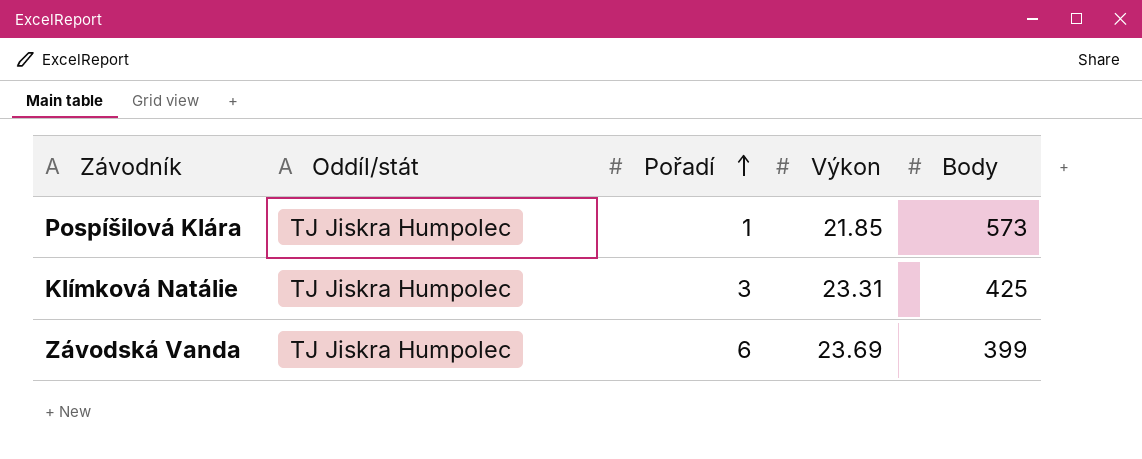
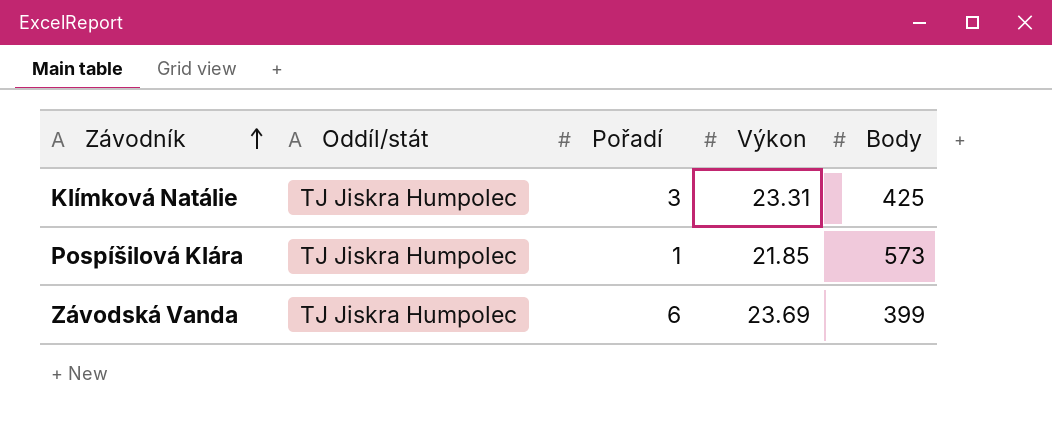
row order: Pořadí ascending -> Závodník ascending

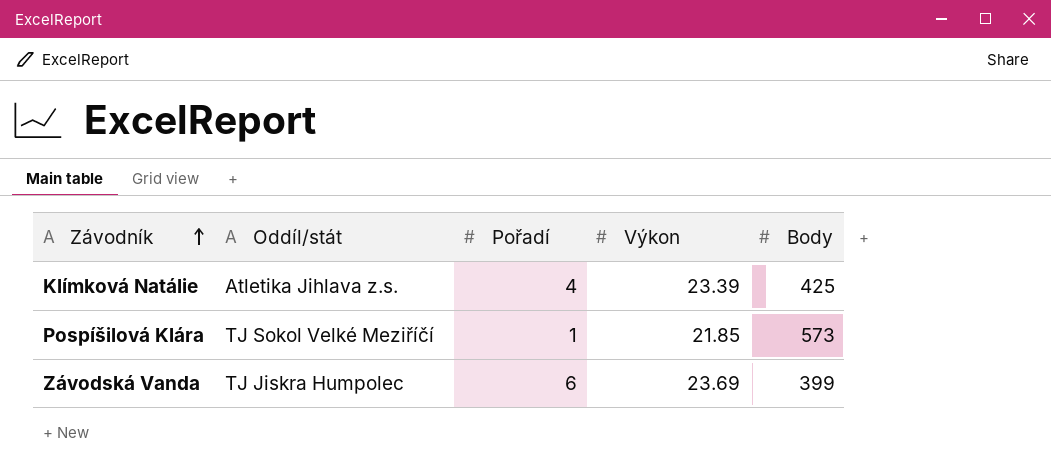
Klímková Natálie | Oddíl/stát: TJ Jiskra Humpolec -> Atletika Jihlava z.s.
Klímková Natálie | Pořadí: 3 -> 4
Klímková Natálie | Výkon: 23.31 -> 23.39
Pospíšilová Klára | Oddíl/stát: TJ Jiskra Humpolec -> TJ Sokol Velké Meziříčí

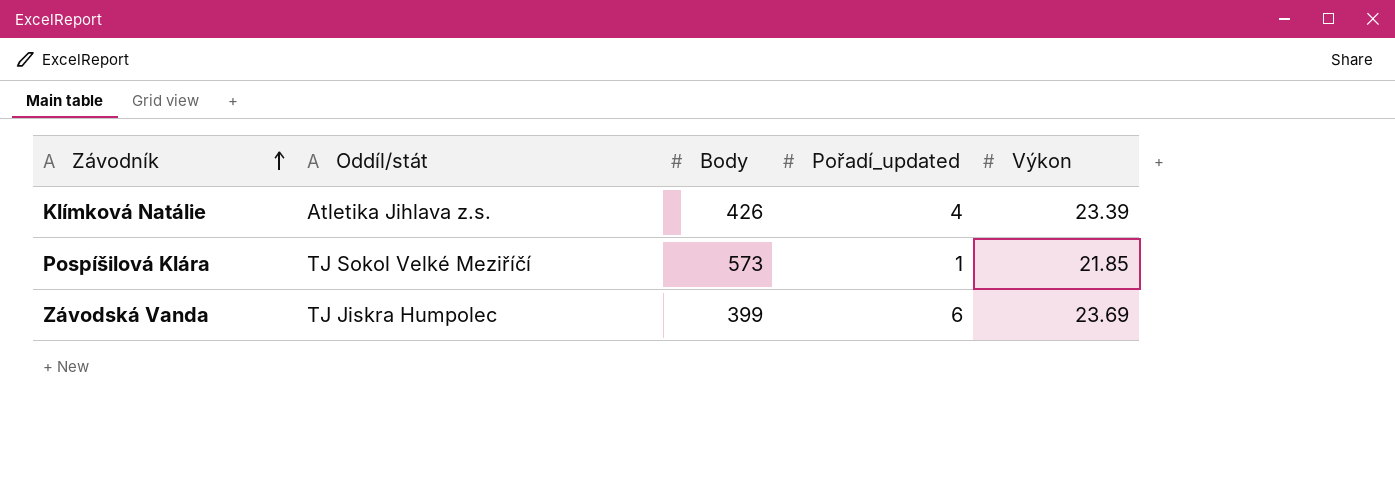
column Body | position: 5 -> 3
column name: Pořadí -> Pořadí_updated
Klímková Natálie | Body: 425 -> 426

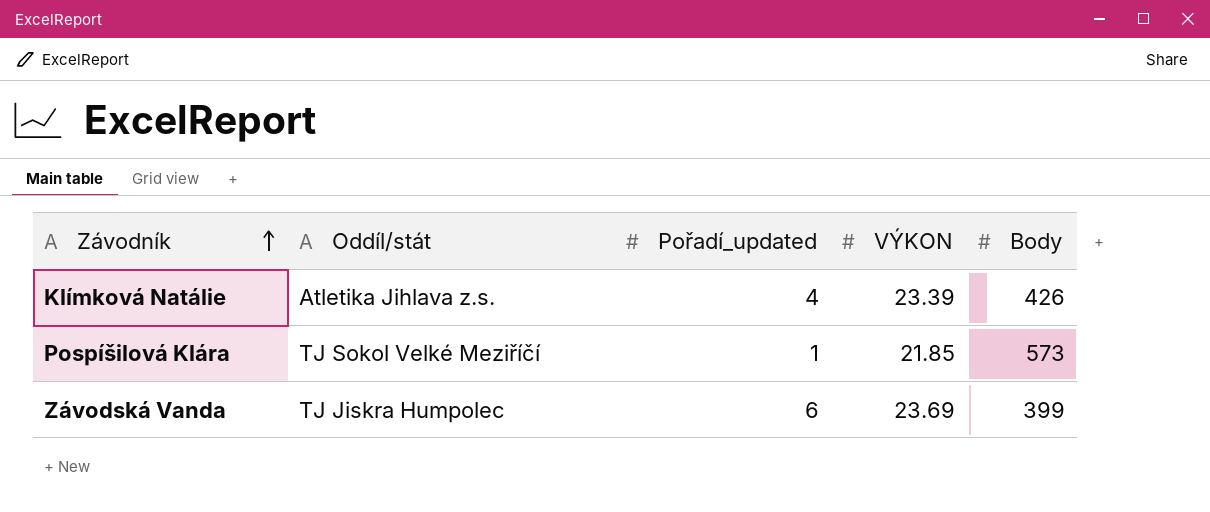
column name: Výkon -> VÝKON
column Body | position: 3 -> 5

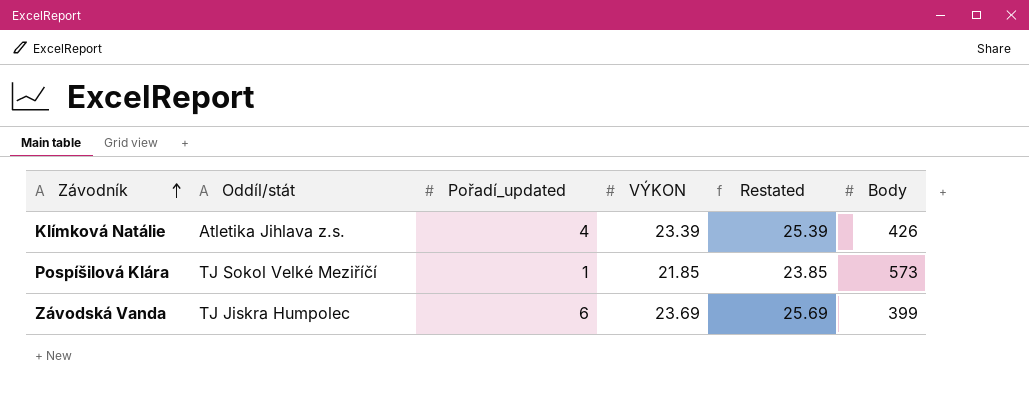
column Restated | formula: none -> [VÝKON] + 2

